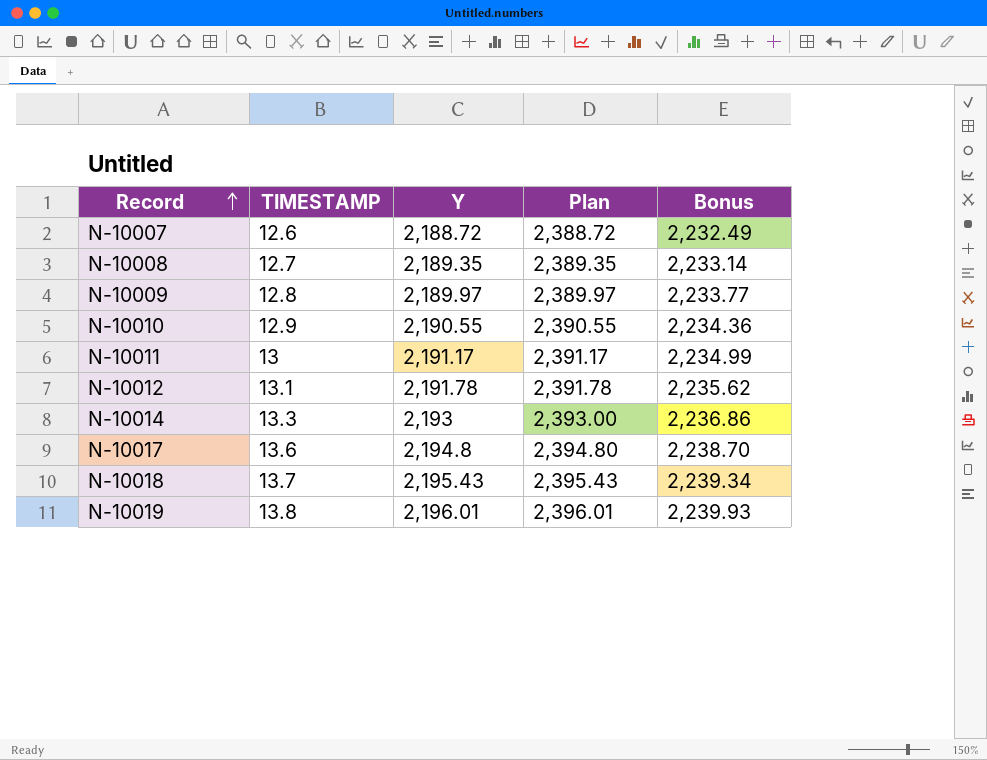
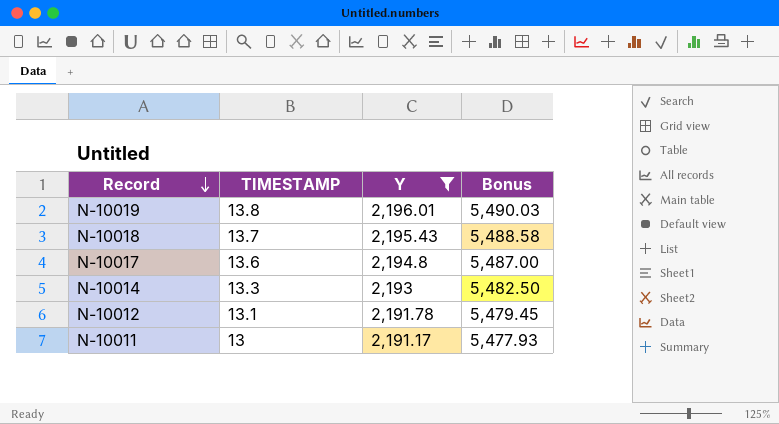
filter: none -> Y >= 2,191.17
row order: Record ascending -> Record descending
column Plan | formula: [Y] + 200 -> none
column Bonus | formula: [Y] * 1.02 -> [Y] * 2.5

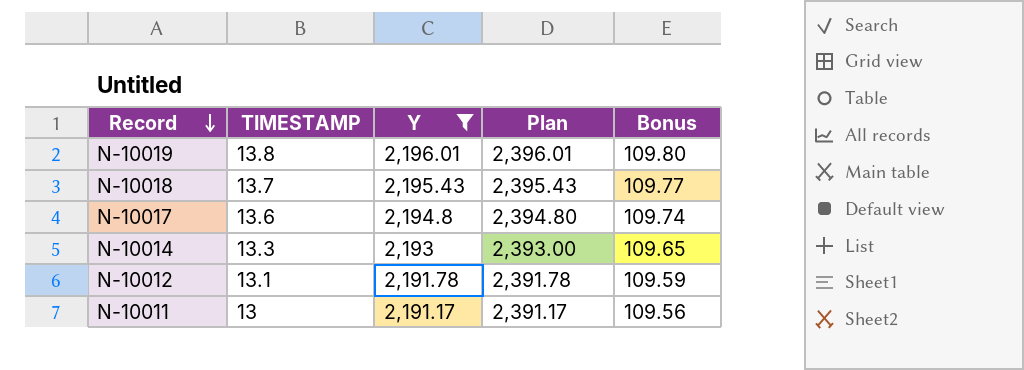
column Plan | formula: none -> [Y] + 200
column Bonus | formula: [Y] * 2.5 -> [Y] * 0.05

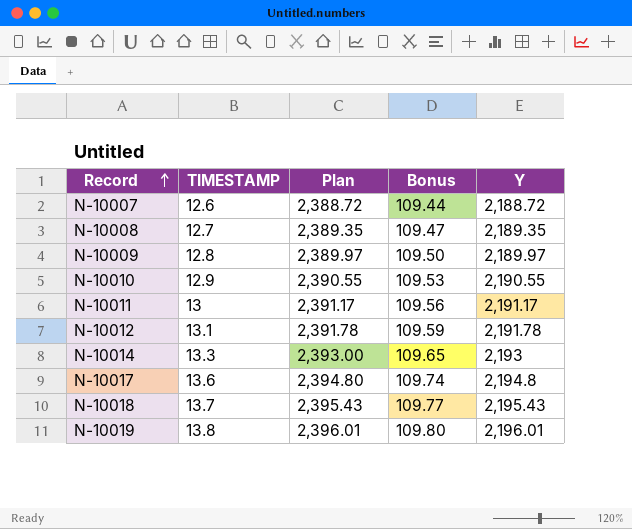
filter: Y >= 2,191.17 -> none
row order: Record descending -> Record ascending
column Y | position: 3 -> 5

